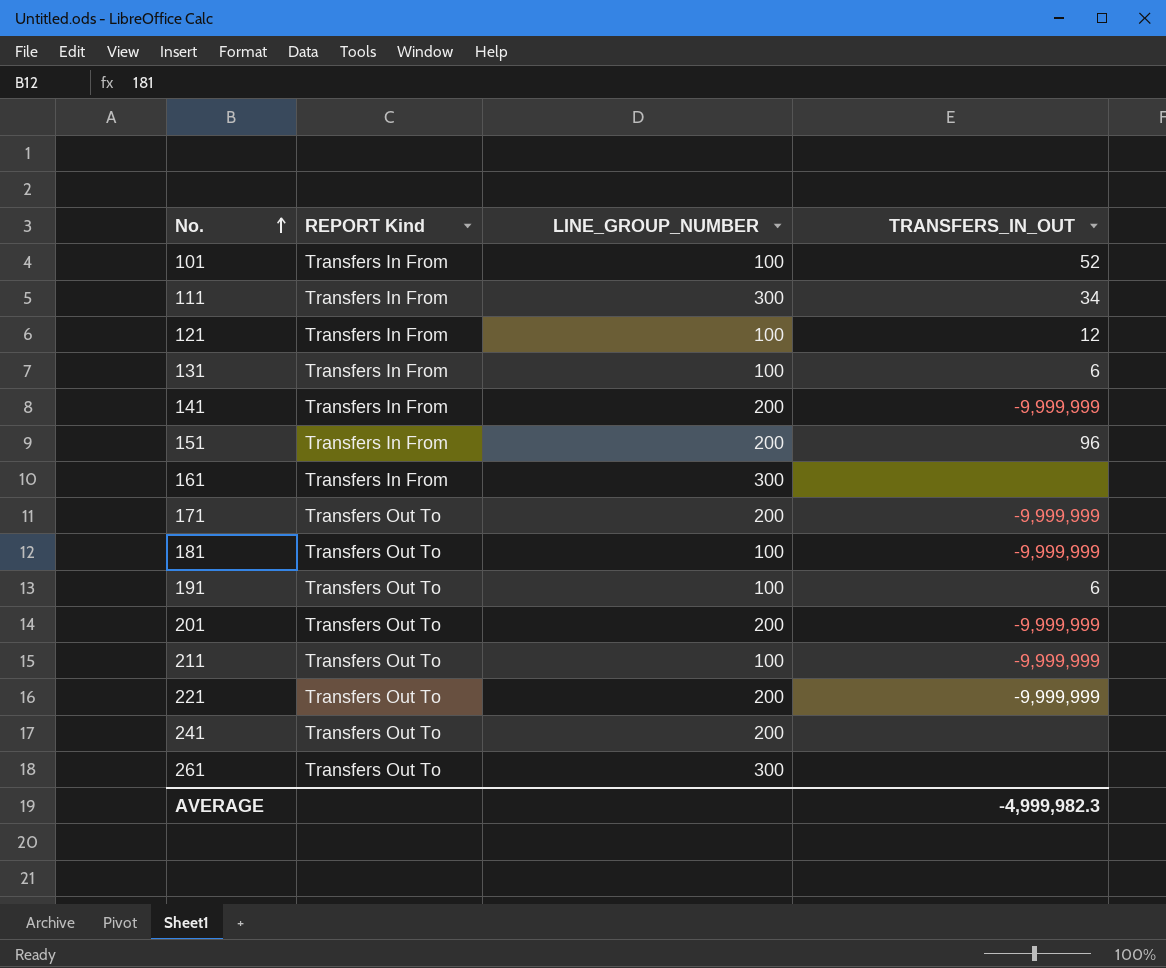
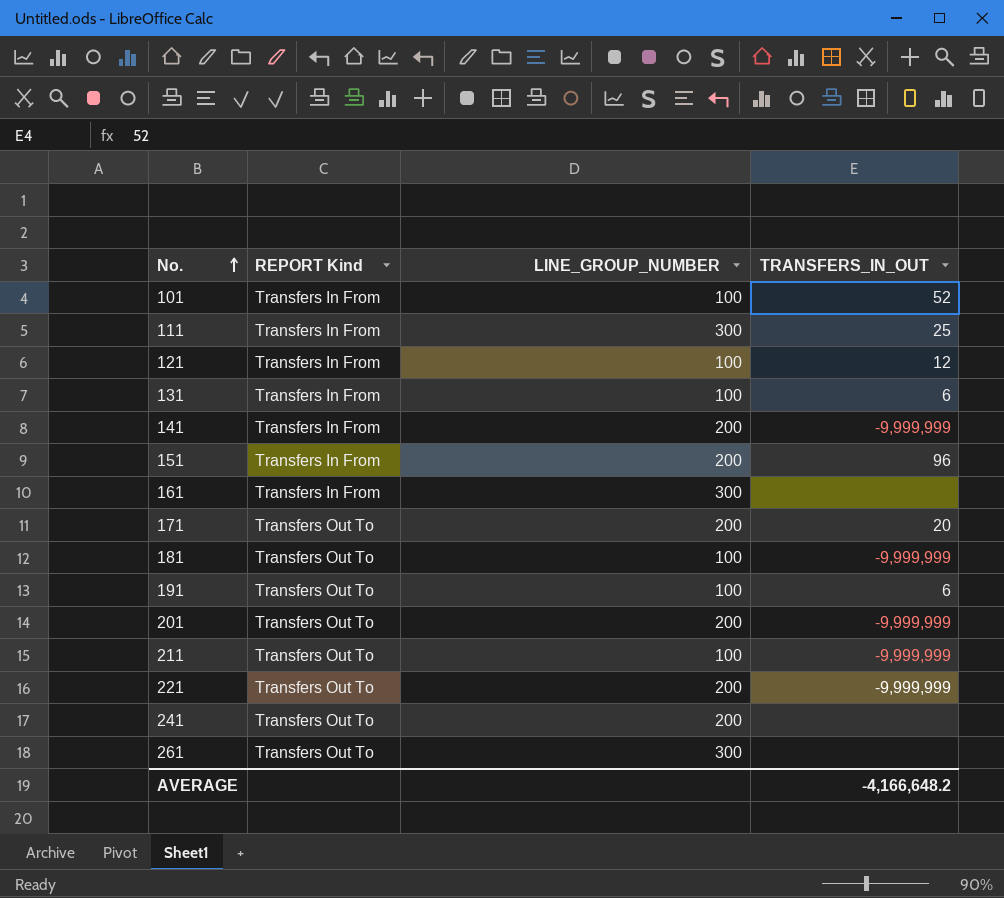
111 | TRANSFERS_IN_OUT: 34 -> 25
171 | TRANSFERS_IN_OUT: -9,999,999 -> 20
AVERAGE | TRANSFERS_IN_OUT: -4,999,982.3 -> -4,166,648.2

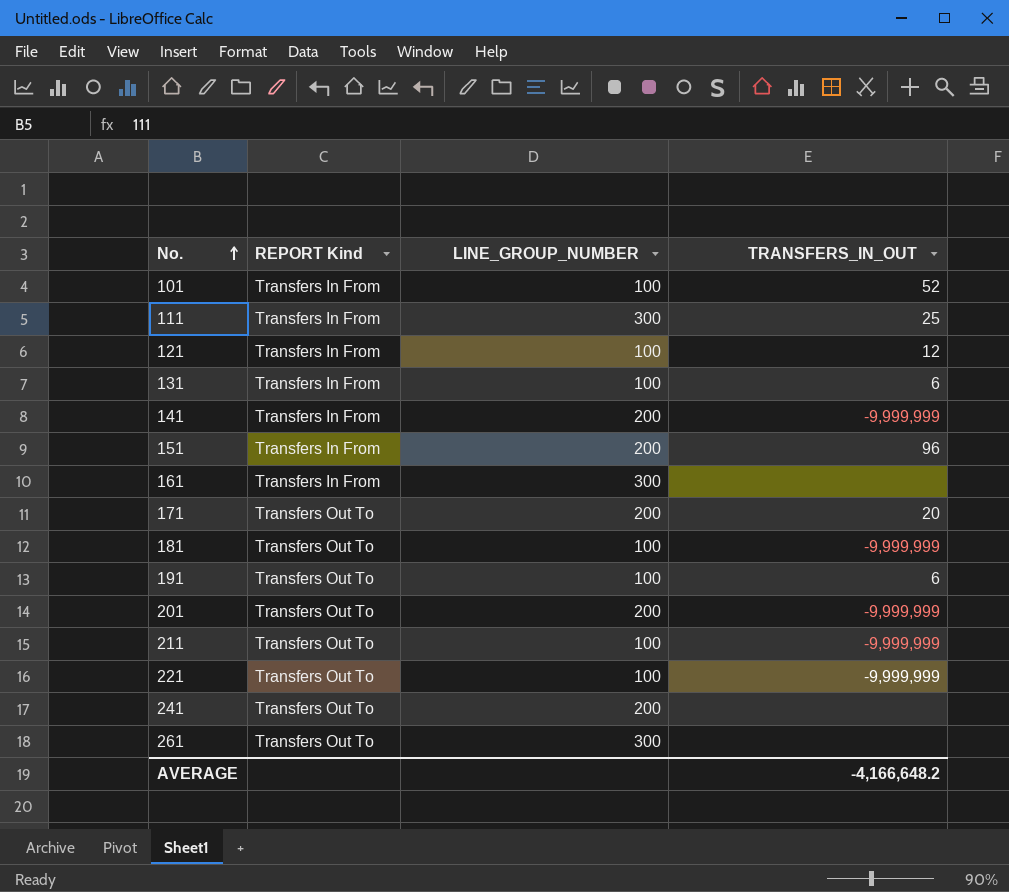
221 | LINE_GROUP_NUMBER: 200 -> 100

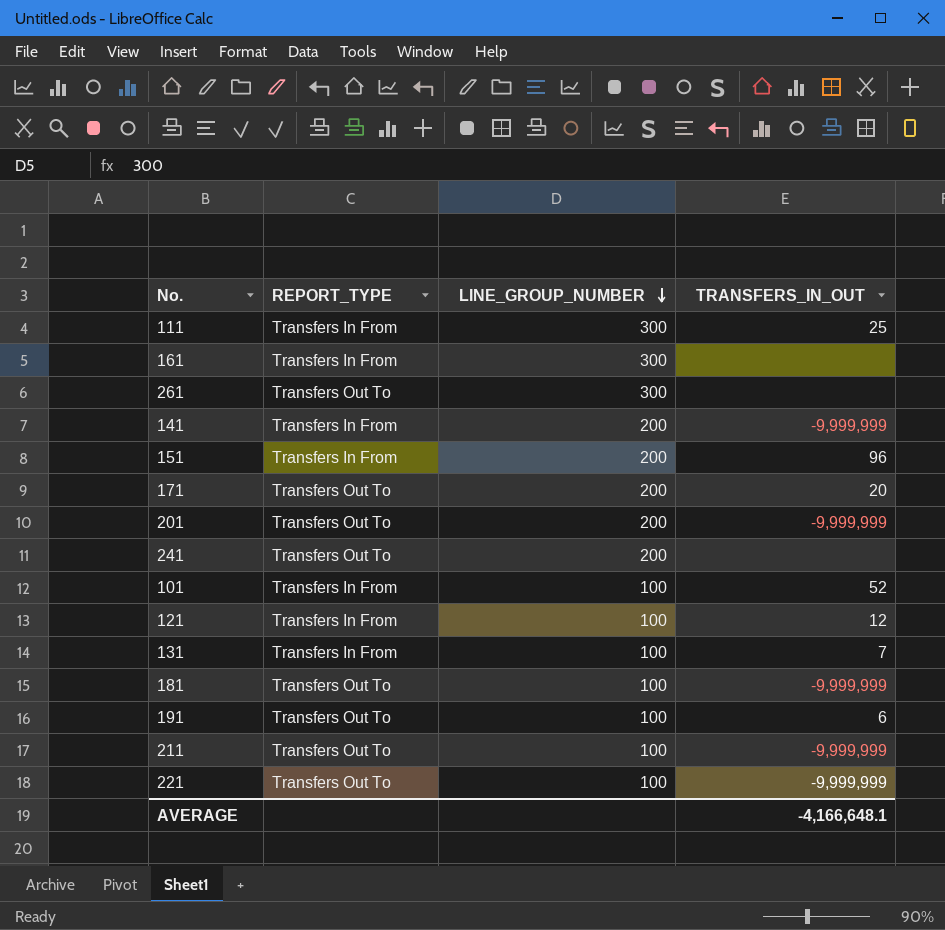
row order: No. ascending -> LINE_GROUP_NUMBER descending
column name: REPORT Kind -> REPORT_TYPE
131 | TRANSFERS_IN_OUT: 6 -> 7
AVERAGE | TRANSFERS_IN_OUT: -4,166,648.2 -> -4,166,648.1

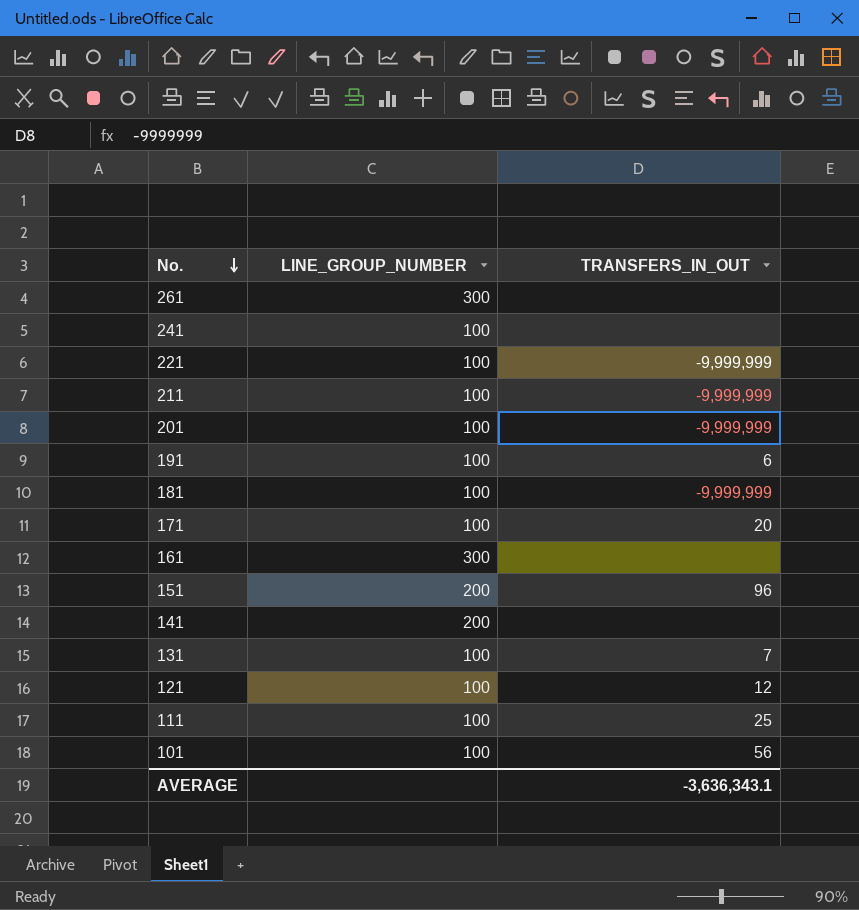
row order: LINE_GROUP_NUMBER descending -> No. descending
column REPORT_TYPE | position: 2 -> none
241 | LINE_GROUP_NUMBER: 200 -> 100
201 | LINE_GROUP_NUMBER: 200 -> 100
171 | LINE_GROUP_NUMBER: 200 -> 100
141 | TRANSFERS_IN_OUT: -9,999,999 -> none
111 | LINE_GROUP_NUMBER: 300 -> 100
101 | TRANSFERS_IN_OUT: 52 -> 56
AVERAGE | TRANSFERS_IN_OUT: -4,166,648.1 -> -3,636,343.1

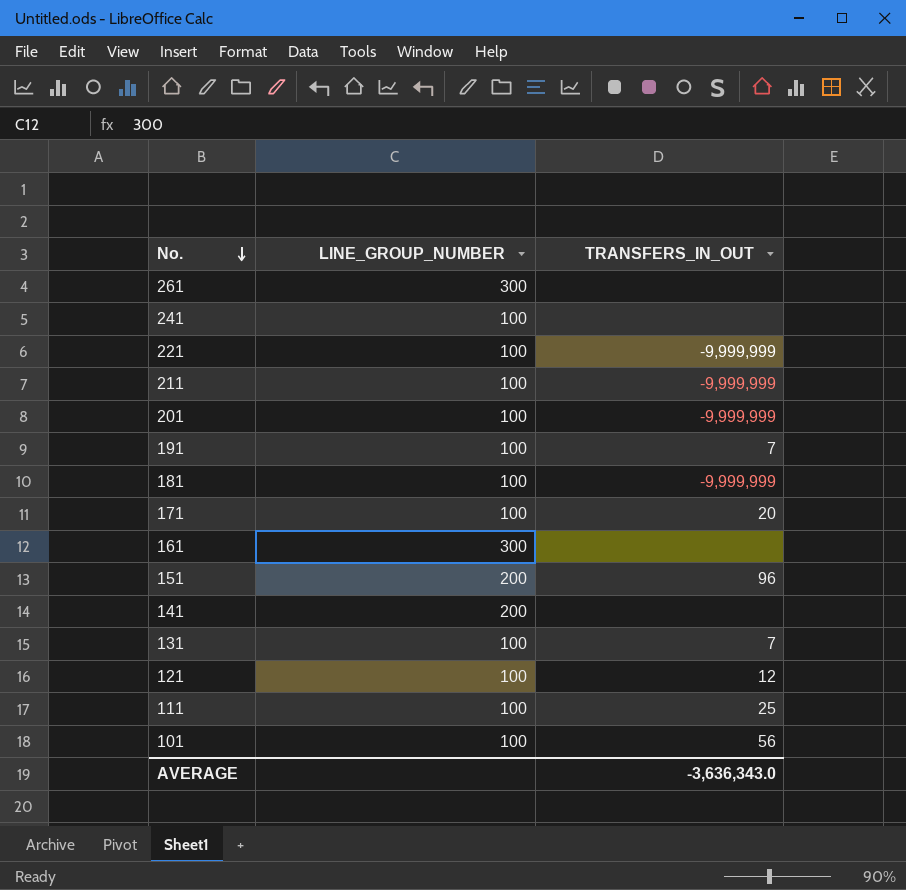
191 | TRANSFERS_IN_OUT: 6 -> 7
AVERAGE | TRANSFERS_IN_OUT: -3,636,343.1 -> -3,636,343.0

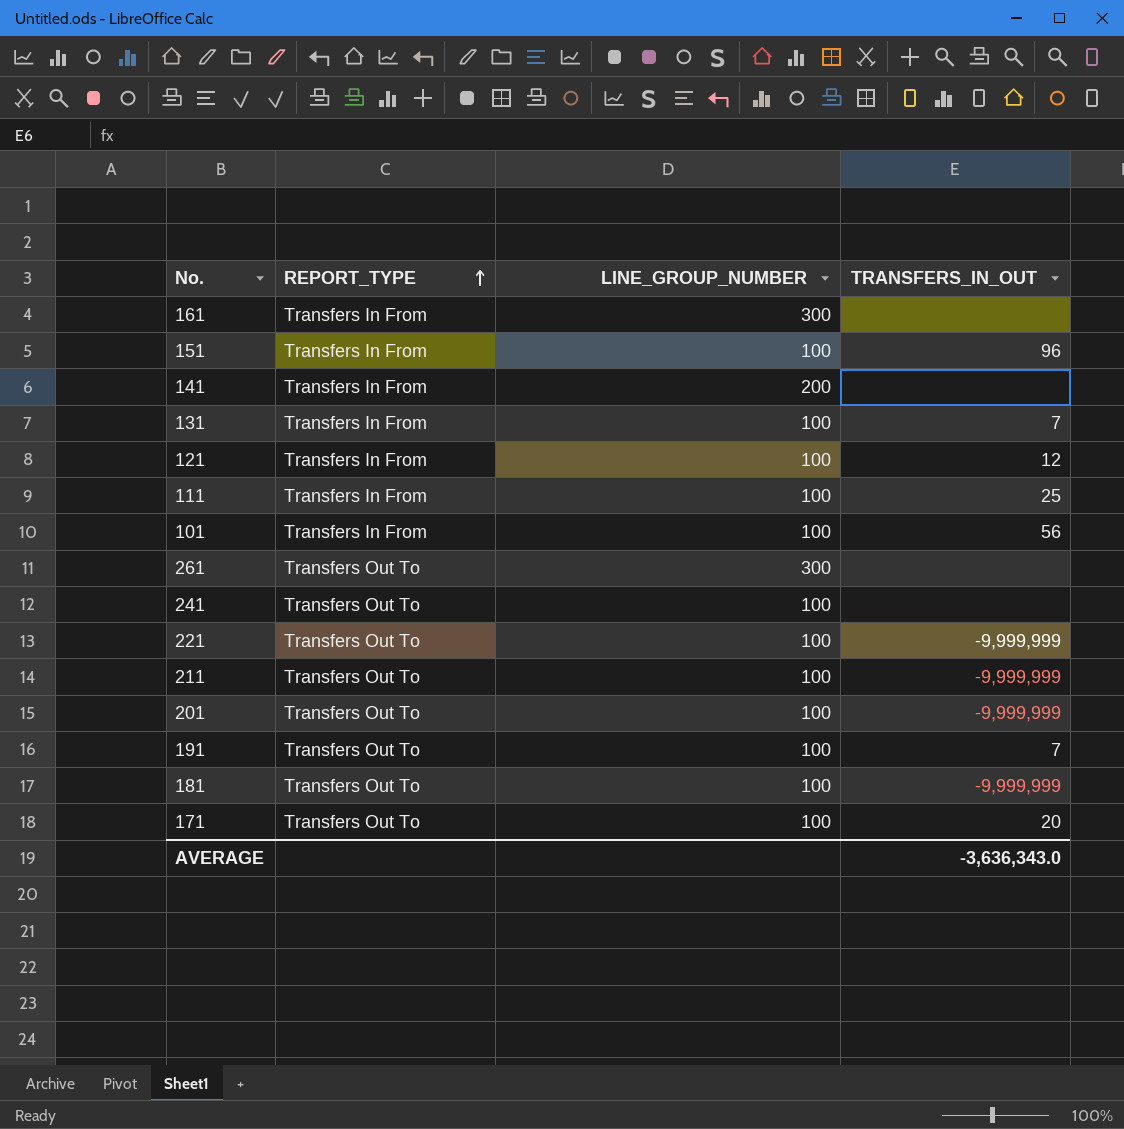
row order: No. descending -> REPORT_TYPE ascending
column REPORT_TYPE | position: none -> 2
151 | LINE_GROUP_NUMBER: 200 -> 100

